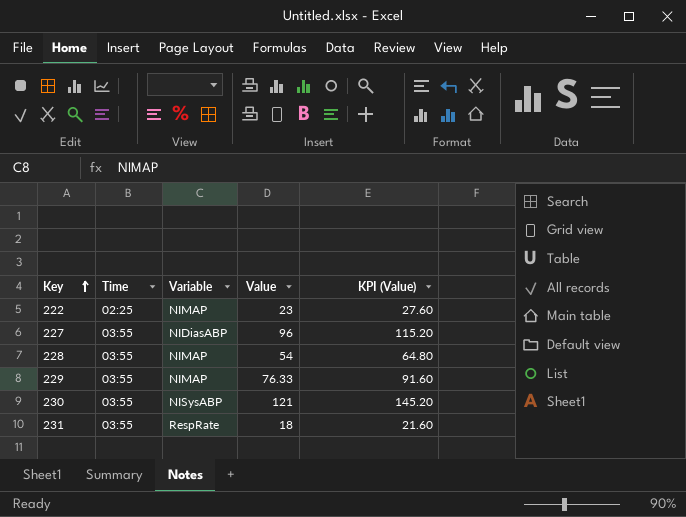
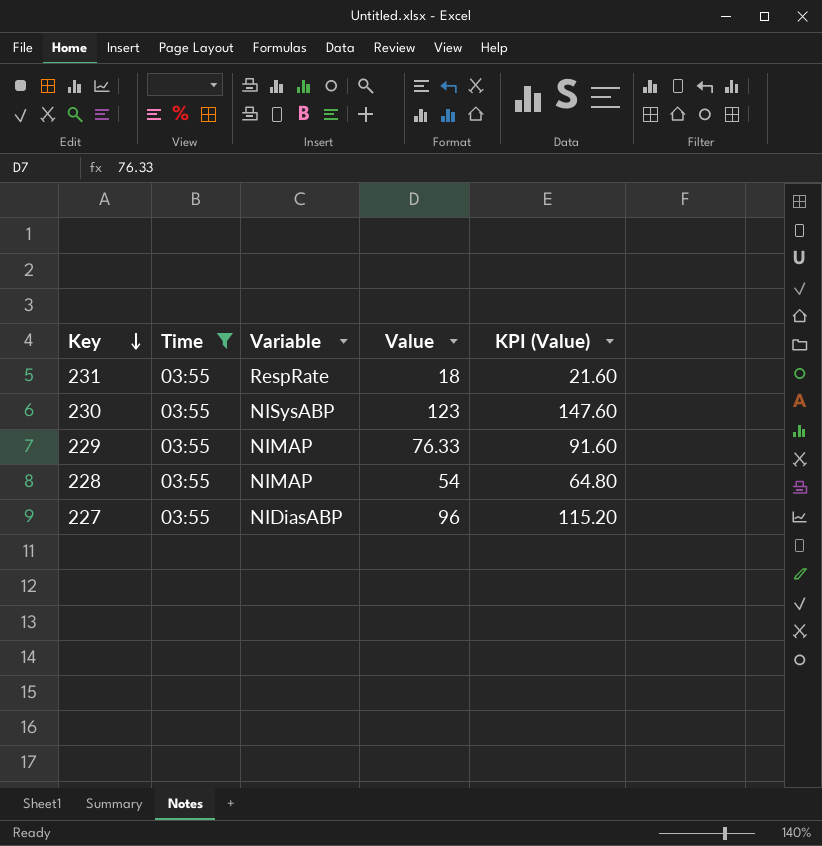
filter: none -> Time = 03:55
row order: Key ascending -> Key descending
230 | Value: 121 -> 123
230 | KPI (Value): 145.20 -> 147.60

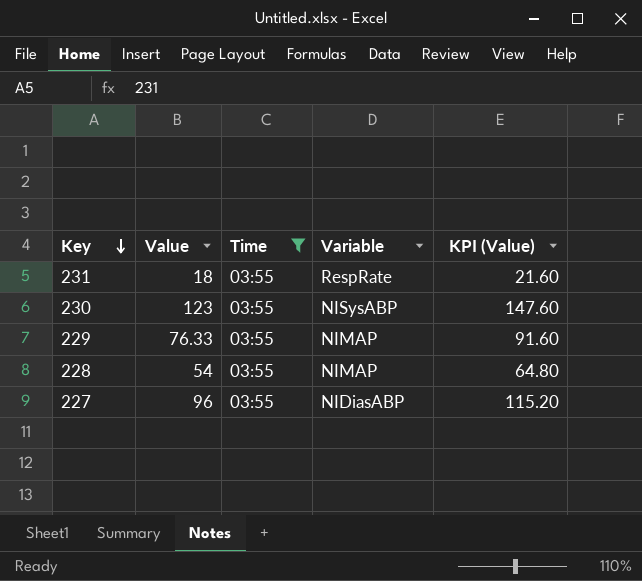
column Value | position: 4 -> 2

